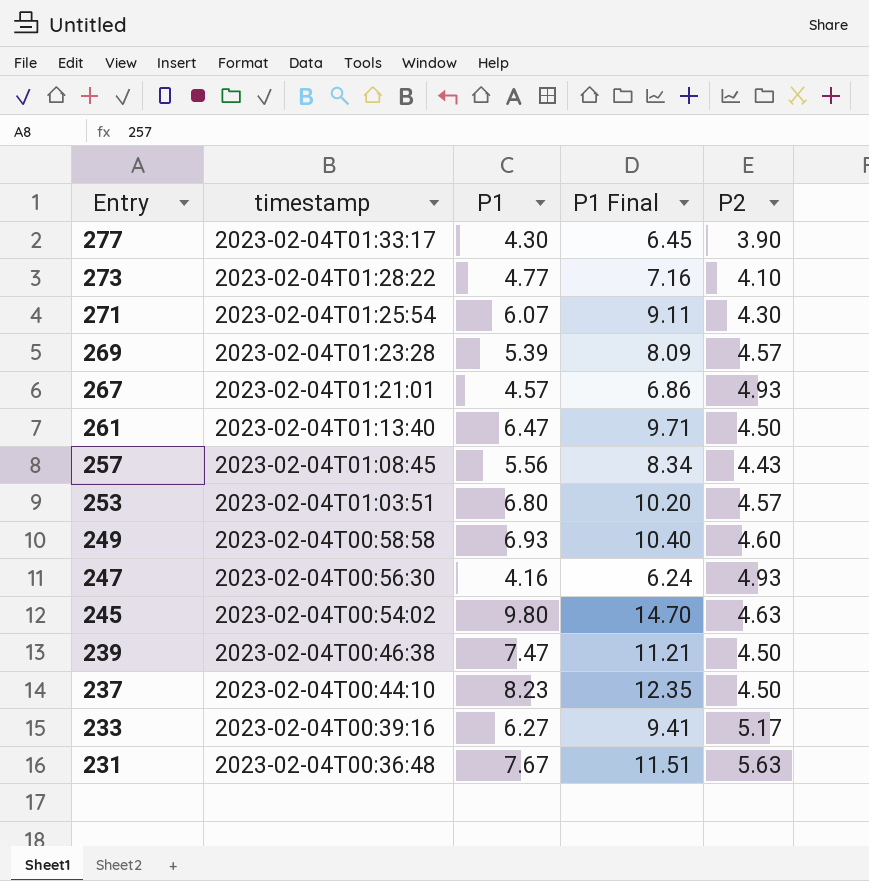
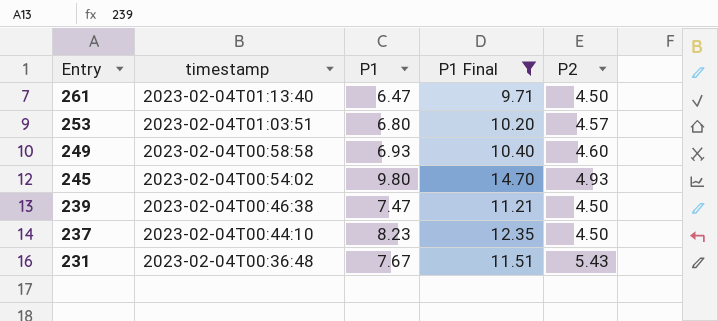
filter: none -> P1 Final >= 9.71
245 | P2: 4.63 -> 4.93
231 | P2: 5.63 -> 5.43

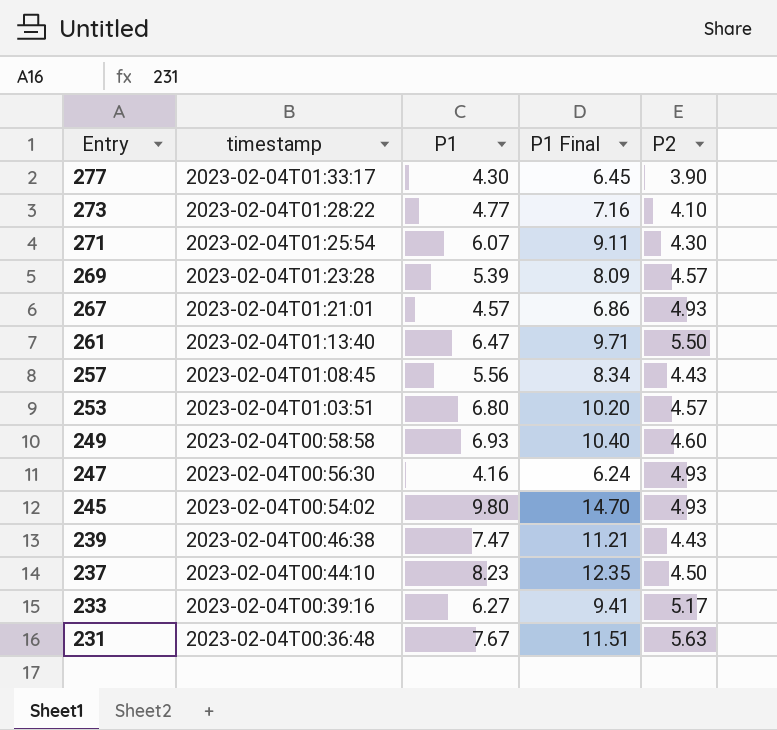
filter: P1 Final >= 9.71 -> none
261 | P2: 4.50 -> 5.50
239 | P2: 4.50 -> 4.43
231 | P2: 5.43 -> 5.63

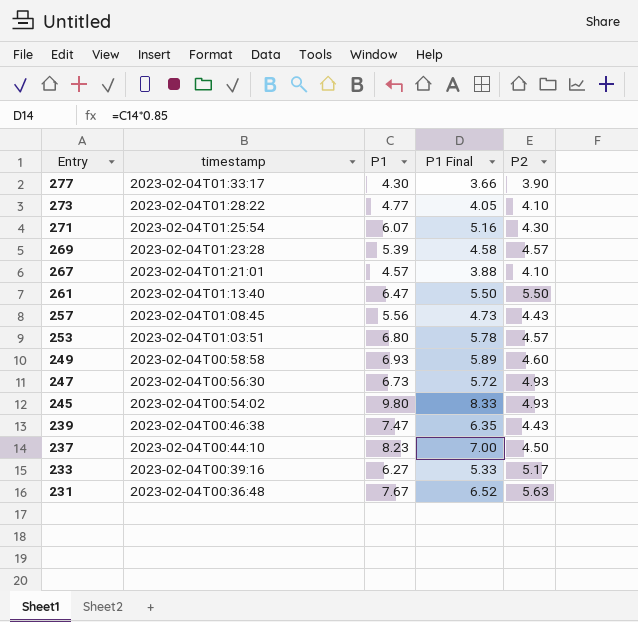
column P1 Final | formula: [P1] * 1.5 -> [P1] * 0.85
267 | P2: 4.93 -> 4.10
247 | P1: 4.16 -> 6.73

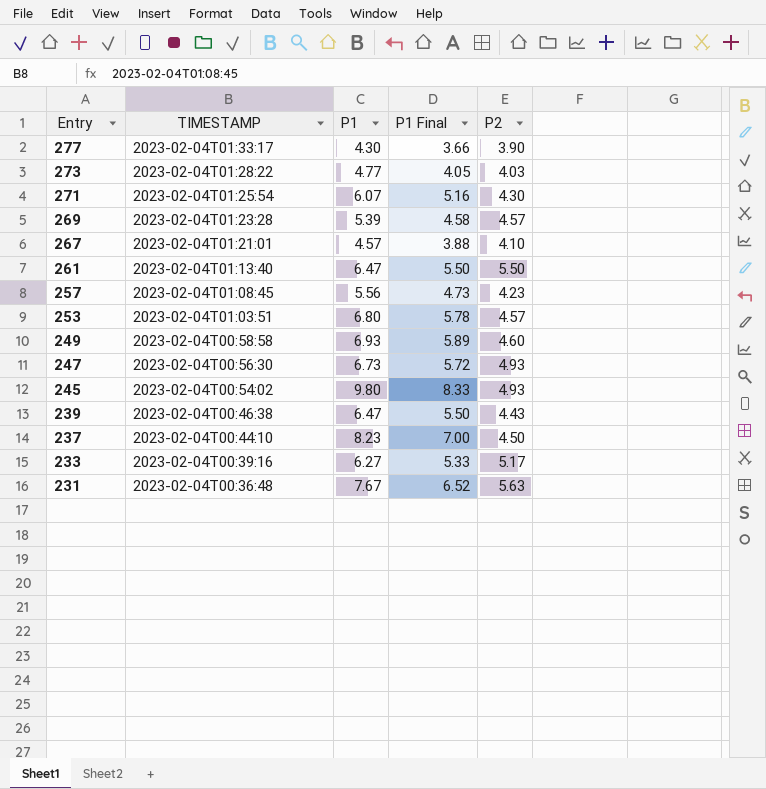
column name: timestamp -> TIMESTAMP
273 | P2: 4.10 -> 4.03
257 | P2: 4.43 -> 4.23
239 | P1: 7.47 -> 6.47
239 | P1 Final: 6.35 -> 5.50

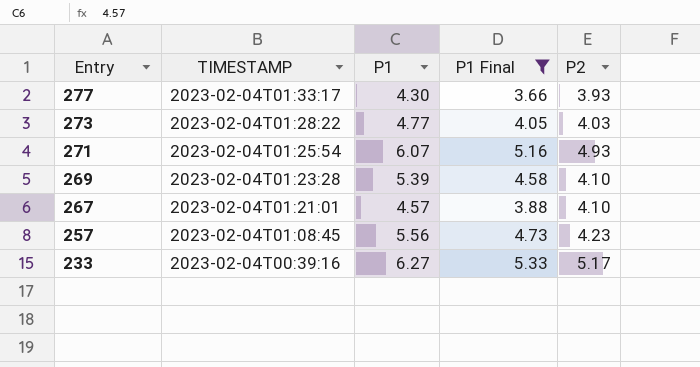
filter: none -> P1 Final <= 5.33
277 | P2: 3.90 -> 3.93
271 | P2: 4.30 -> 4.93
269 | P2: 4.57 -> 4.10

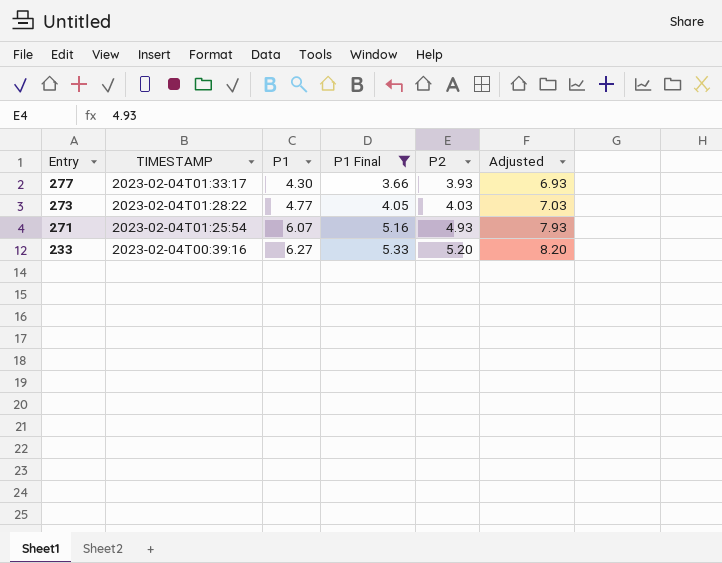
column Adjusted | formula: none -> [P2] + 3
row 269: 2023-02-04T01:23:28 | 5.39 | 4.58 | 4.10 -> none
row 267: 2023-02-04T01:21:01 | 4.57 | 3.88 | 4.10 -> none
row 257: 2023-02-04T01:08:45 | 5.56 | 4.73 | 4.23 -> none
233 | P2: 5.17 -> 5.20

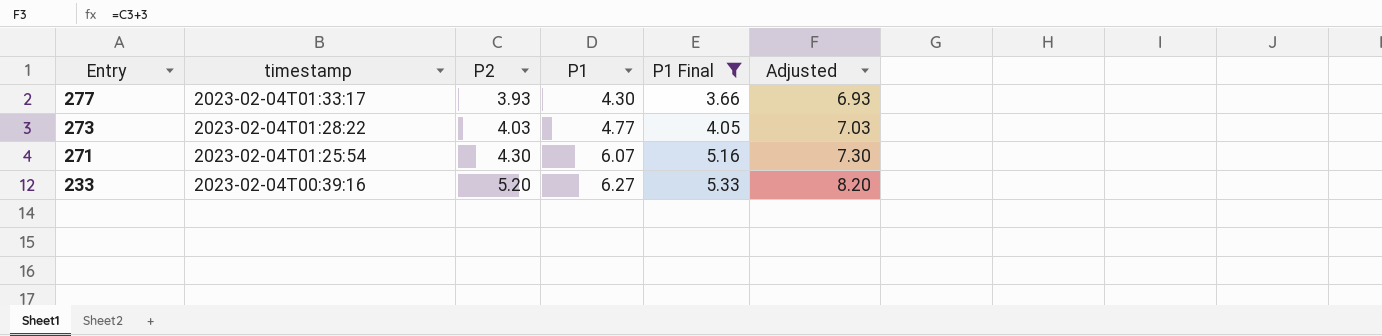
column name: TIMESTAMP -> timestamp
column P2 | position: 5 -> 3
271 | P2: 4.93 -> 4.30
271 | Adjusted: 7.93 -> 7.30

